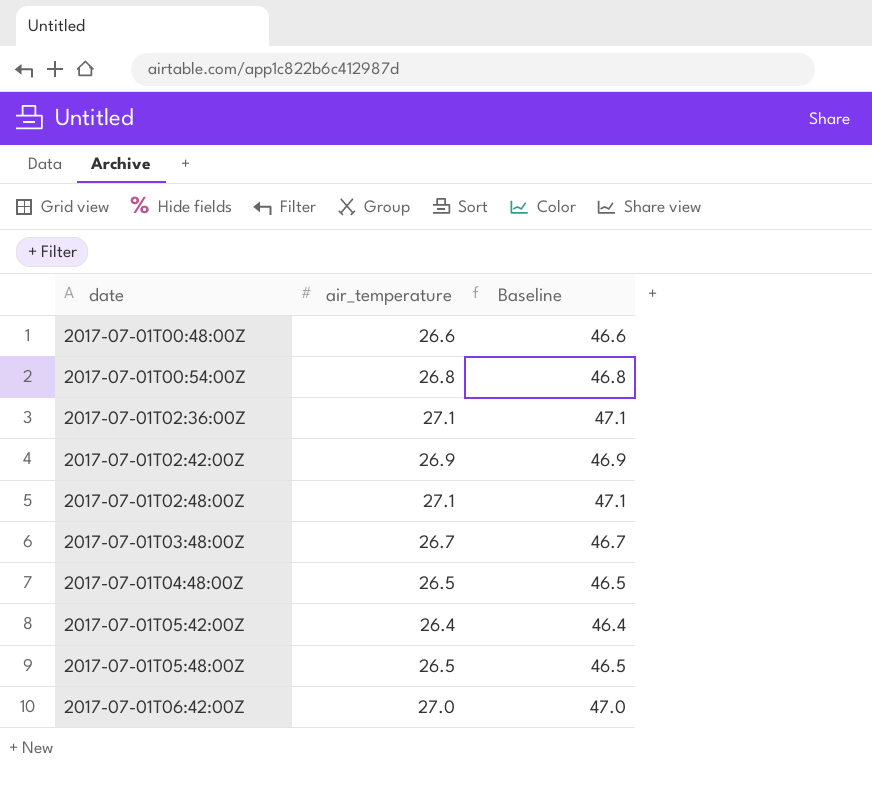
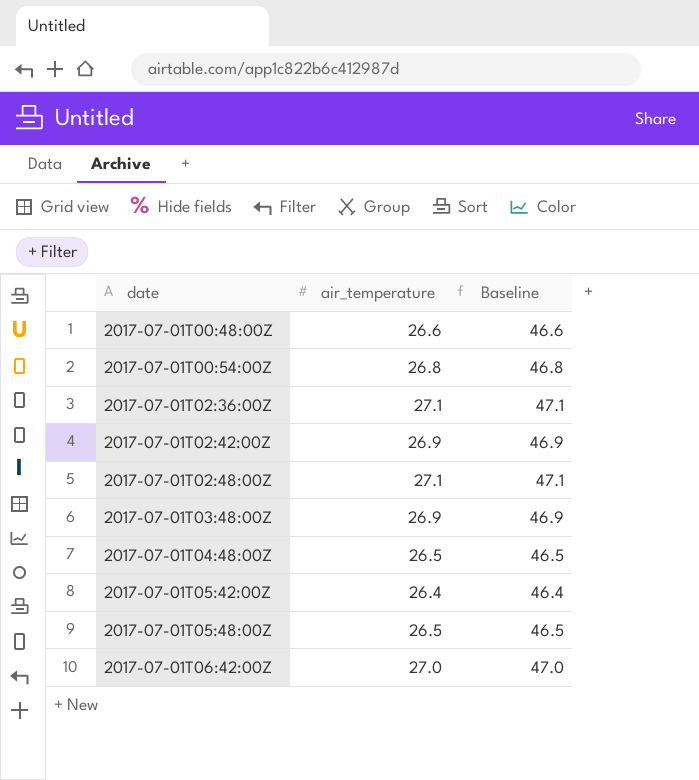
2017-07-01T03:48:00Z | air_temperature: 26.7 -> 26.9
2017-07-01T03:48:00Z | Baseline: 46.7 -> 46.9

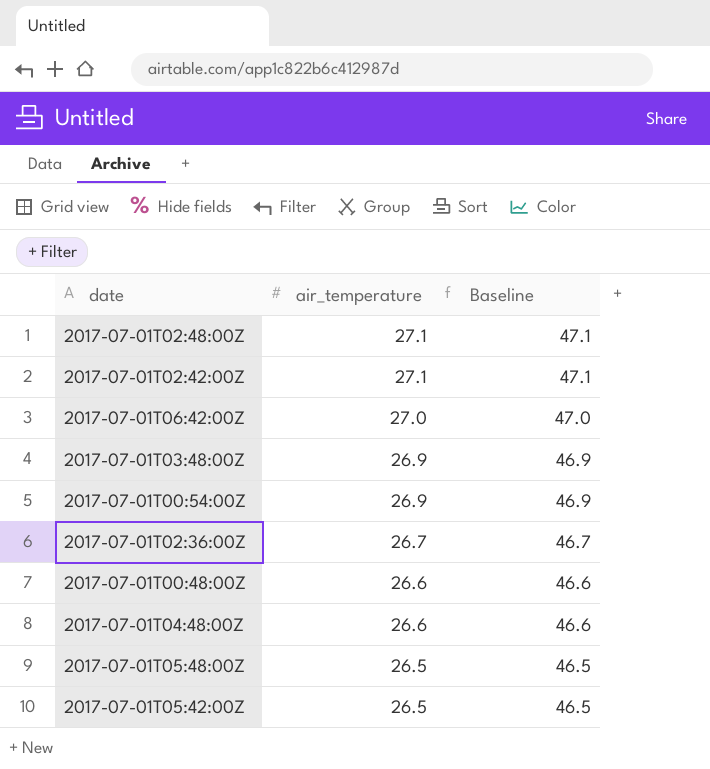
row order: date ascending -> air_temperature descending
2017-07-01T02:42:00Z | air_temperature: 26.9 -> 27.1
2017-07-01T02:42:00Z | Baseline: 46.9 -> 47.1
2017-07-01T00:54:00Z | air_temperature: 26.8 -> 26.9
2017-07-01T00:54:00Z | Baseline: 46.8 -> 46.9
2017-07-01T02:36:00Z | air_temperature: 27.1 -> 26.7
2017-07-01T02:36:00Z | Baseline: 47.1 -> 46.7
2017-07-01T04:48:00Z | air_temperature: 26.5 -> 26.6
2017-07-01T04:48:00Z | Baseline: 46.5 -> 46.6
2017-07-01T05:42:00Z | air_temperature: 26.4 -> 26.5
2017-07-01T05:42:00Z | Baseline: 46.4 -> 46.5

